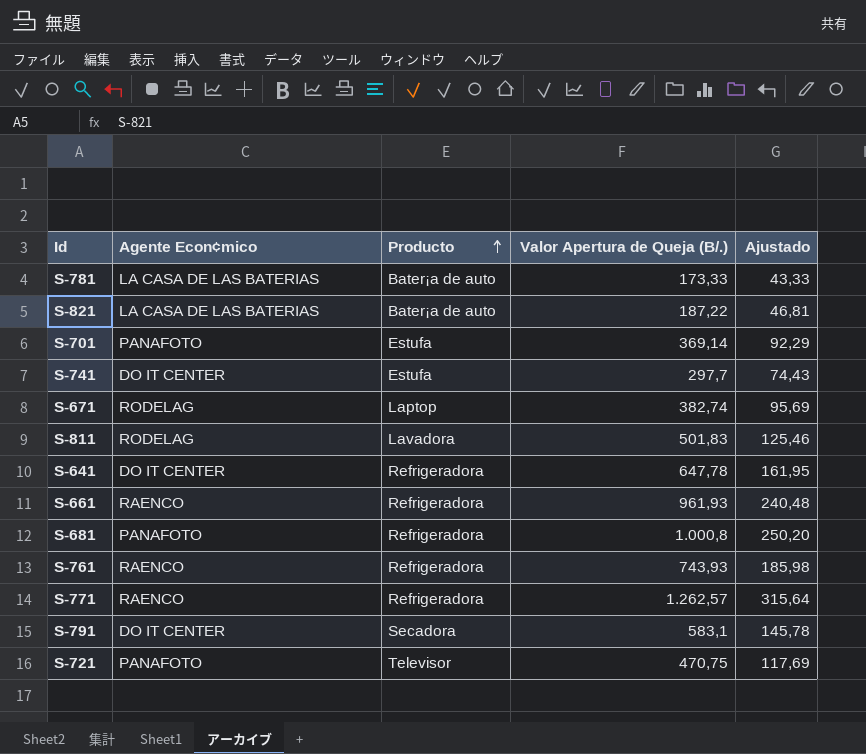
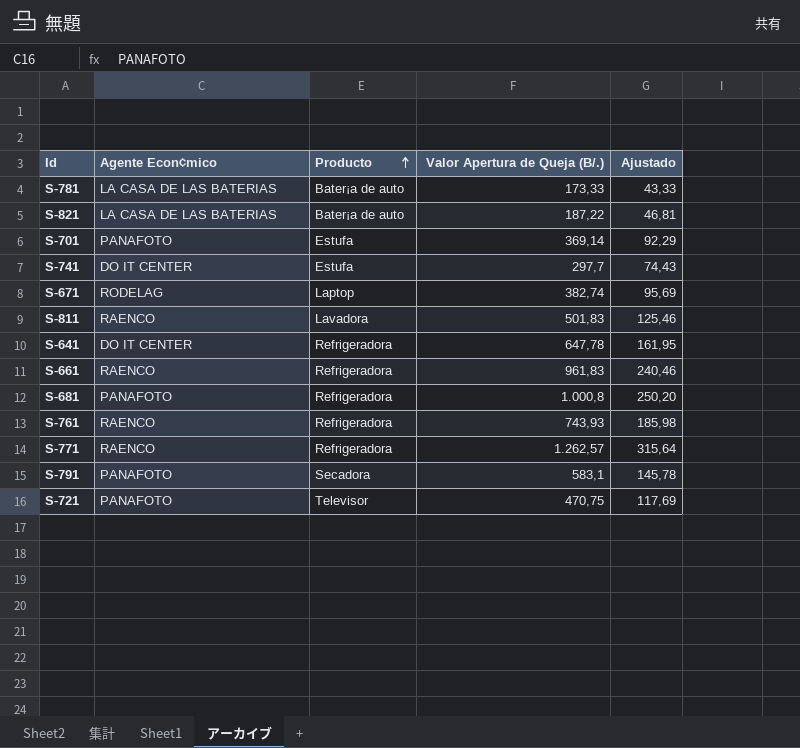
S-811 | Agente Econ¢mico: RODELAG -> RAENCO
S-661 | Valor Apertura de Queja (B/.): 961,93 -> 961,83
S-661 | Ajustado: 240,48 -> 240,46
S-791 | Agente Econ¢mico: DO IT CENTER -> PANAFOTO

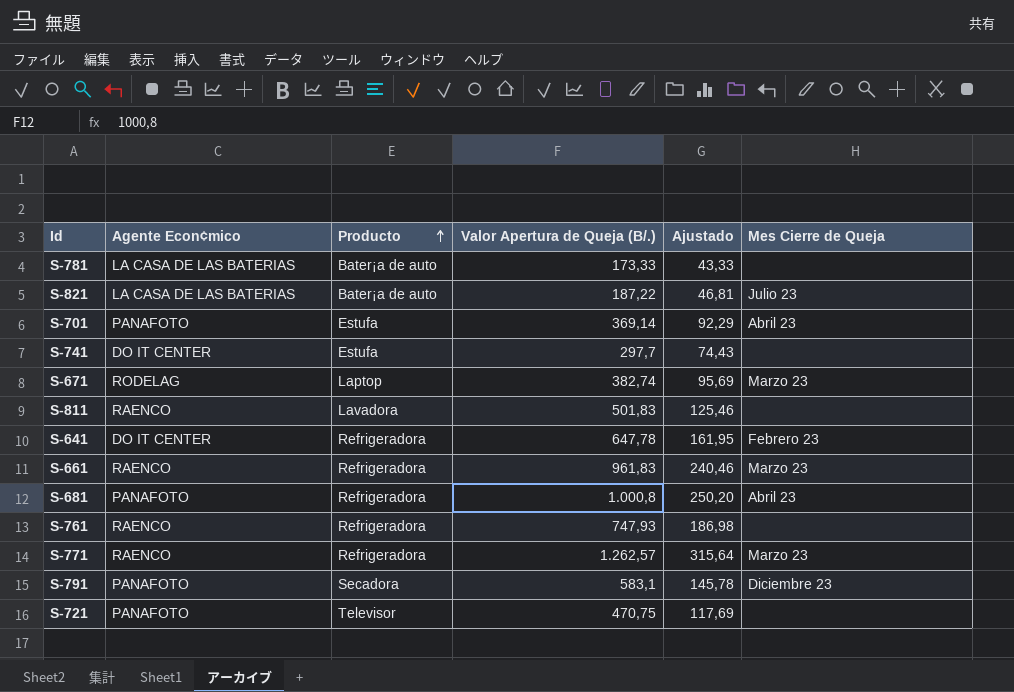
column Mes Cierre de Queja | position: none -> 6
S-761 | Valor Apertura de Queja (B/.): 743,93 -> 747,93
S-761 | Ajustado: 185,98 -> 186,98

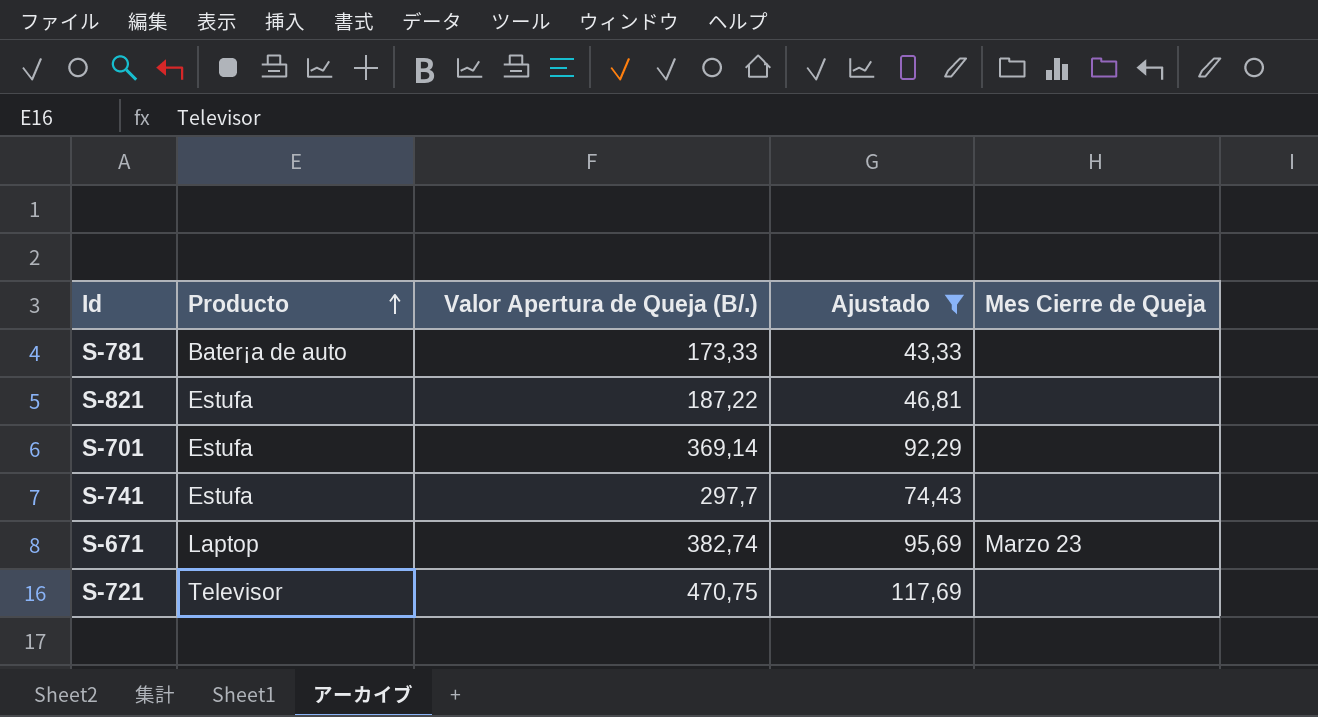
filter: none -> Ajustado <= 117,69
column Agente Econ¢mico | position: 2 -> none
S-821 | Producto: Bater¡a de auto -> Estufa
S-821 | Mes Cierre de Queja: Julio 23 -> none
S-701 | Mes Cierre de Queja: Abril 23 -> none

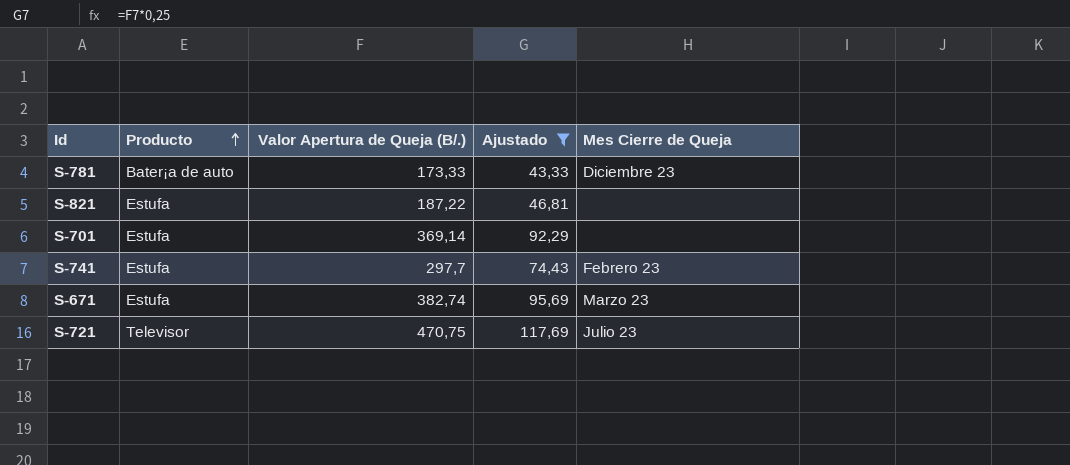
S-781 | Mes Cierre de Queja: none -> Diciembre 23
S-741 | Mes Cierre de Queja: none -> Febrero 23
S-671 | Producto: Laptop -> Estufa
S-721 | Mes Cierre de Queja: none -> Julio 23

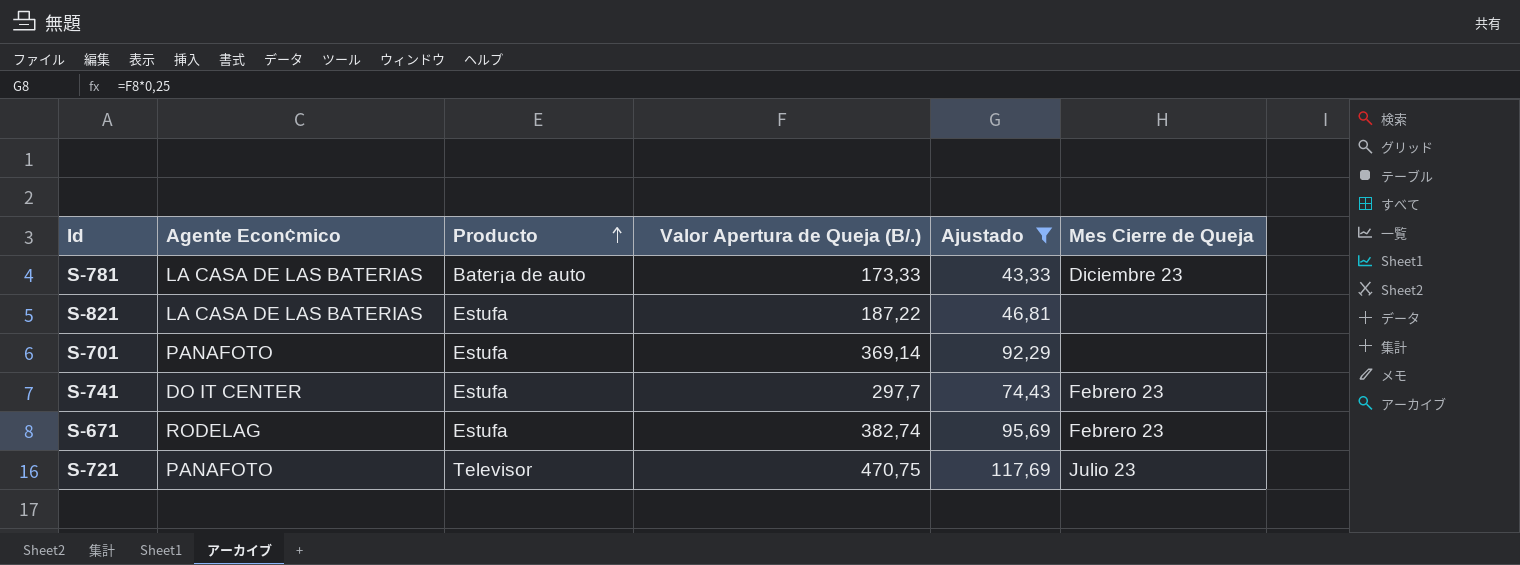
column Agente Econ¢mico | position: none -> 2
S-671 | Mes Cierre de Queja: Marzo 23 -> Febrero 23

